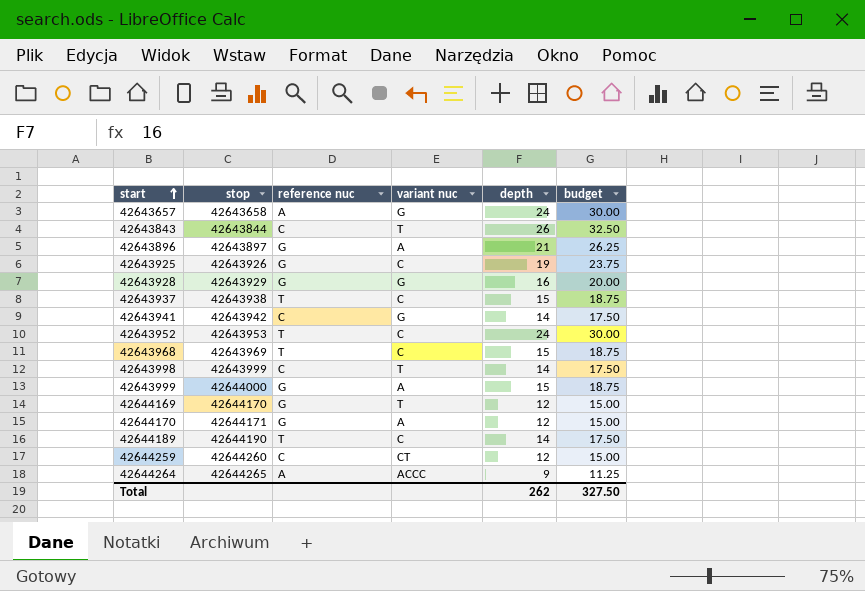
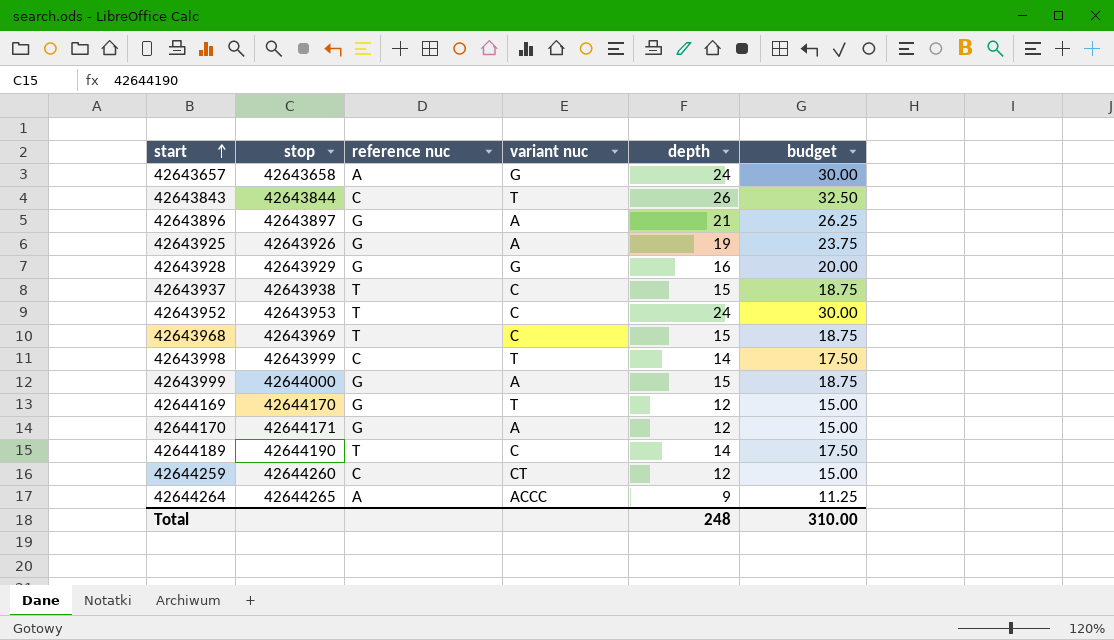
row 42643941: 42643942 | C | G | 14 | 17.50 -> none
42643925 | variant nuc: C -> A
Total | depth: 262 -> 248
Total | budget: 327.50 -> 310.00

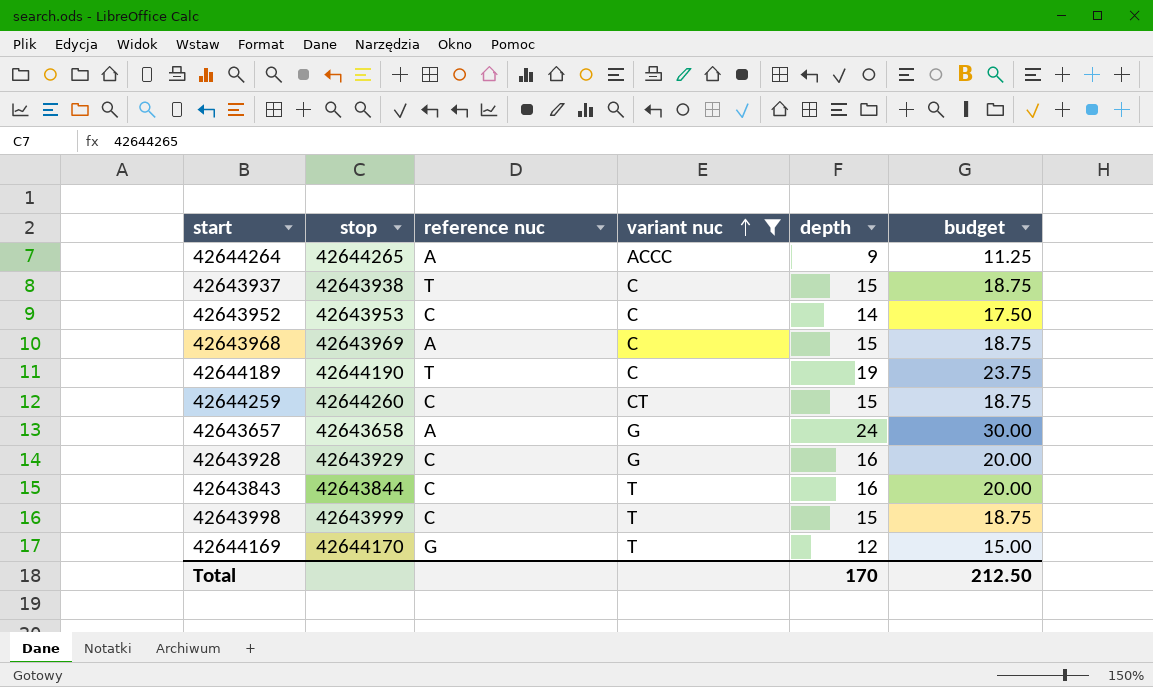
filter: none -> variant nuc != A
row order: start ascending -> variant nuc ascending
42643952 | reference nuc: T -> C
42643952 | depth: 24 -> 14
42643952 | budget: 30.00 -> 17.50
42643968 | reference nuc: T -> A
42644189 | depth: 14 -> 19
42644189 | budget: 17.50 -> 23.75
42644259 | depth: 12 -> 15
42644259 | budget: 15.00 -> 18.75
42643928 | reference nuc: G -> C
42643843 | depth: 26 -> 16
42643843 | budget: 32.50 -> 20.00
42643998 | depth: 14 -> 15
42643998 | budget: 17.50 -> 18.75
Total | depth: 248 -> 170
Total | budget: 310.00 -> 212.50

